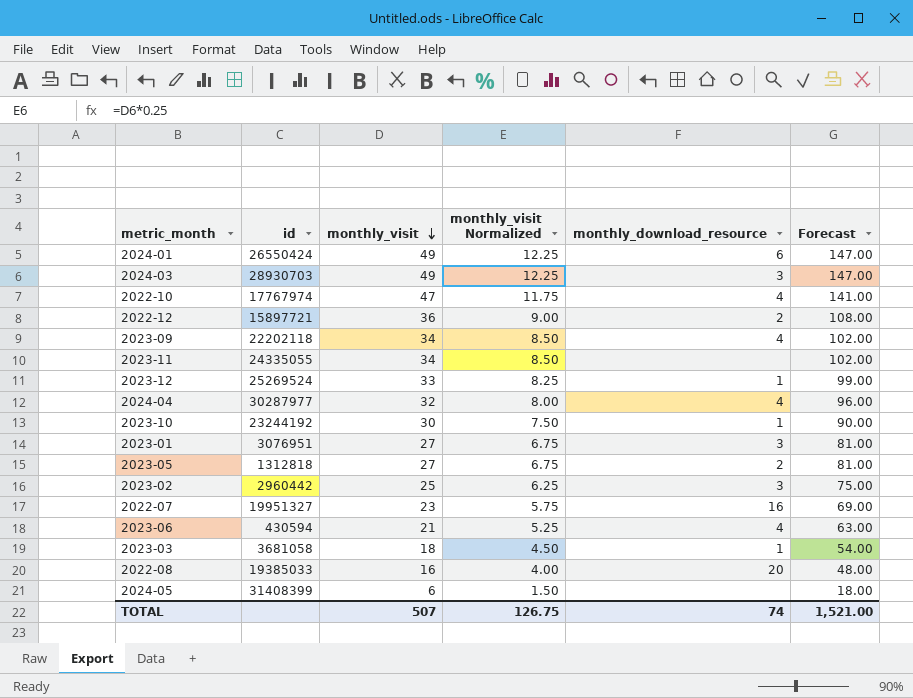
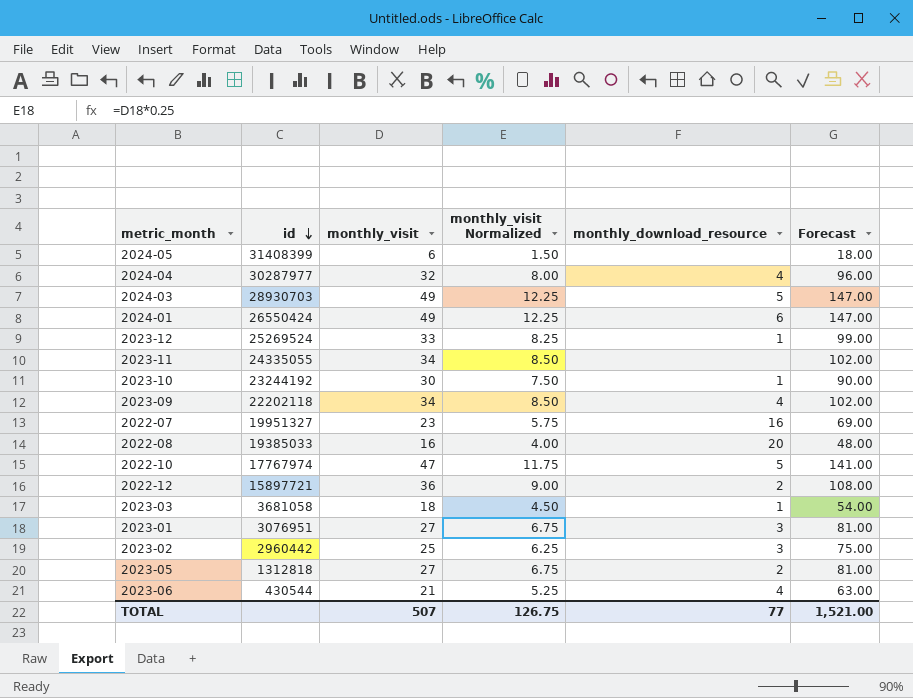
row order: monthly_visit descending -> id descending
2024-03 | monthly_download_resource: 3 -> 5
2022-10 | monthly_download_resource: 4 -> 5
2023-06 | id: 430594 -> 430544
TOTAL | monthly_download_resource: 74 -> 77

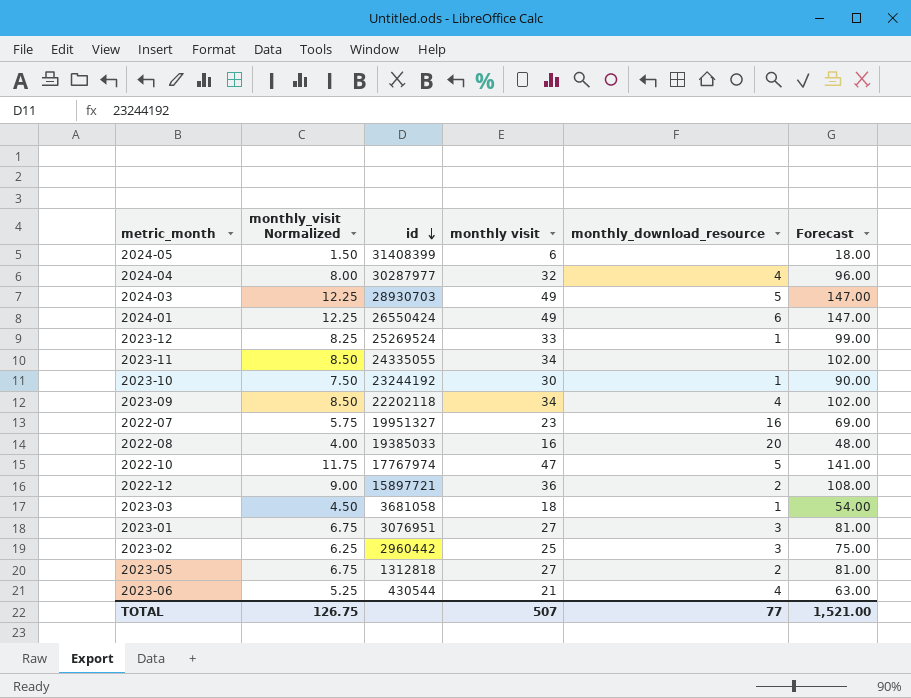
column monthly_visit Normalized | position: 4 -> 2
column name: monthly_visit -> monthly visit

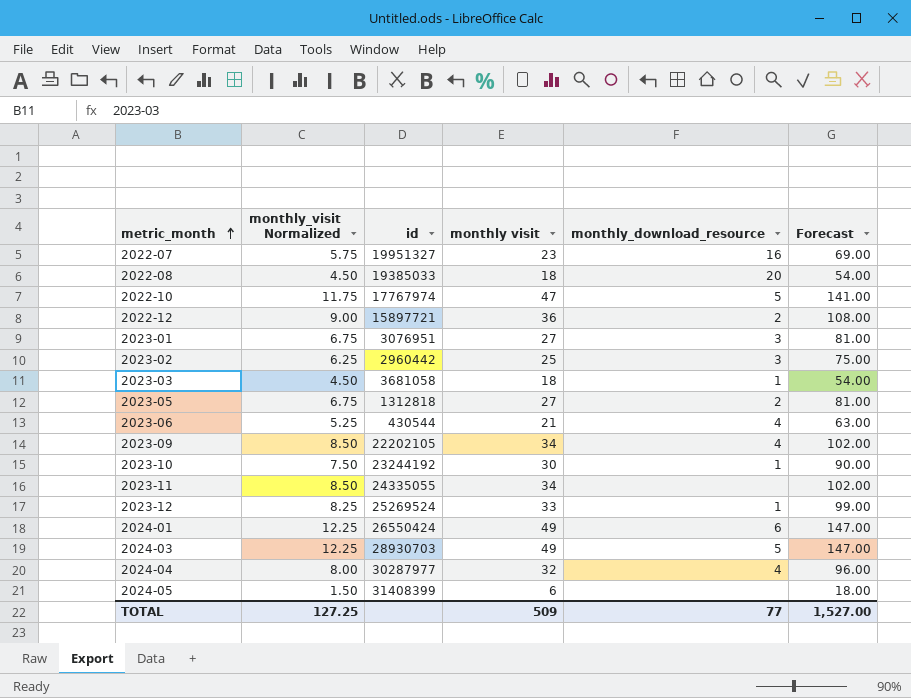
row order: id descending -> metric_month ascending
2022-08 | monthly_visit Normalized: 4.00 -> 4.50
2022-08 | monthly visit: 16 -> 18
2022-08 | Forecast: 48.00 -> 54.00
2023-09 | id: 22202118 -> 22202105
TOTAL | monthly_visit Normalized: 126.75 -> 127.25
TOTAL | monthly visit: 507 -> 509
TOTAL | Forecast: 1,521.00 -> 1,527.00

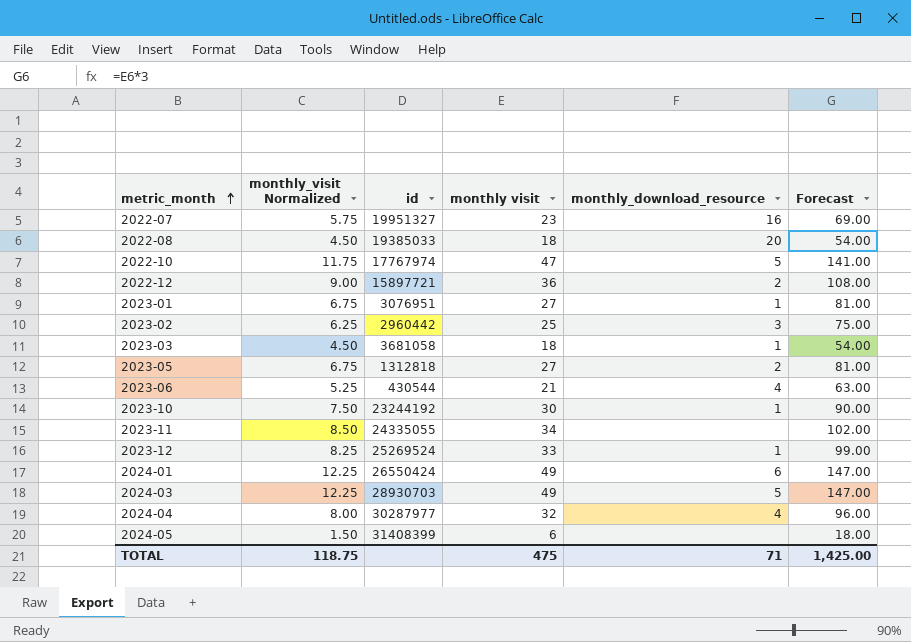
row 2023-09: 8.50 | 22202105 | 34 | 4 | 102.00 -> none
2023-01 | monthly_download_resource: 3 -> 1
TOTAL | monthly_visit Normalized: 127.25 -> 118.75
TOTAL | monthly visit: 509 -> 475
TOTAL | monthly_download_resource: 77 -> 71
TOTAL | Forecast: 1,527.00 -> 1,425.00

